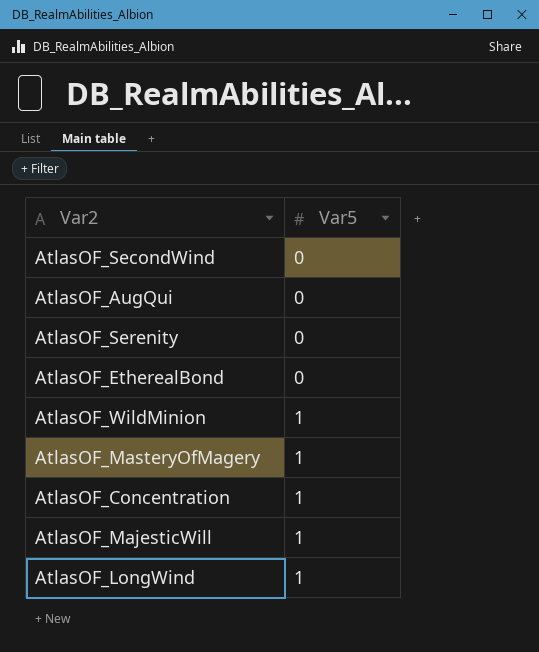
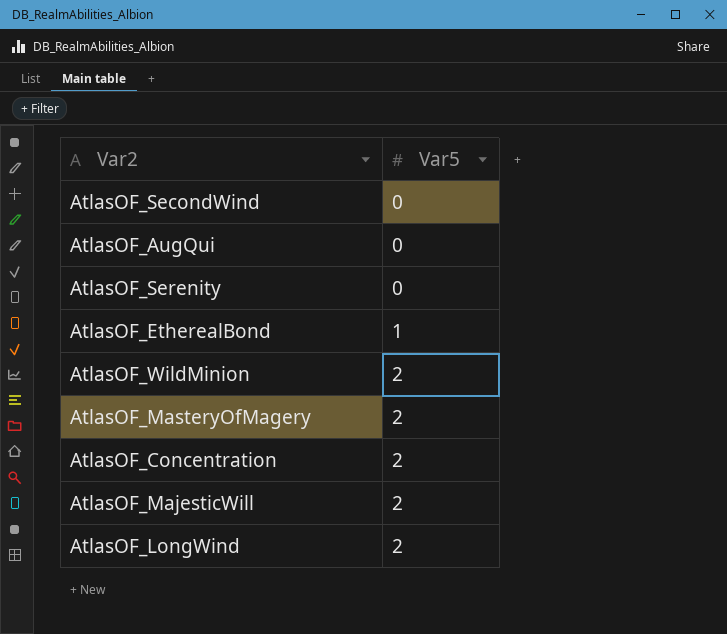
AtlasOF_EtherealBond | Var5: 0 -> 1
AtlasOF_WildMinion | Var5: 1 -> 2
AtlasOF_MasteryOfMagery | Var5: 1 -> 2
AtlasOF_Concentration | Var5: 1 -> 2
AtlasOF_MajesticWill | Var5: 1 -> 2
AtlasOF_LongWind | Var5: 1 -> 2

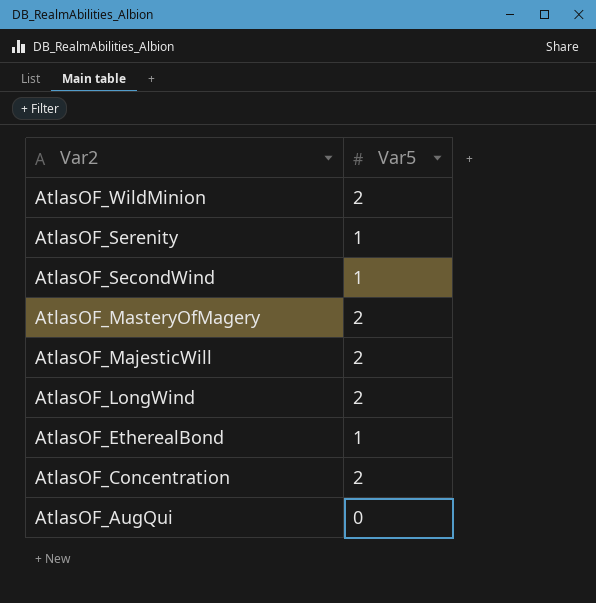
row order: Var5 ascending -> Var2 descending
AtlasOF_Serenity | Var5: 0 -> 1
AtlasOF_SecondWind | Var5: 0 -> 1

